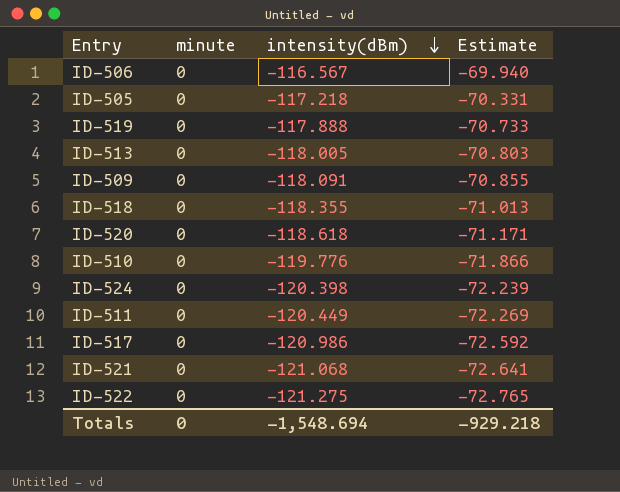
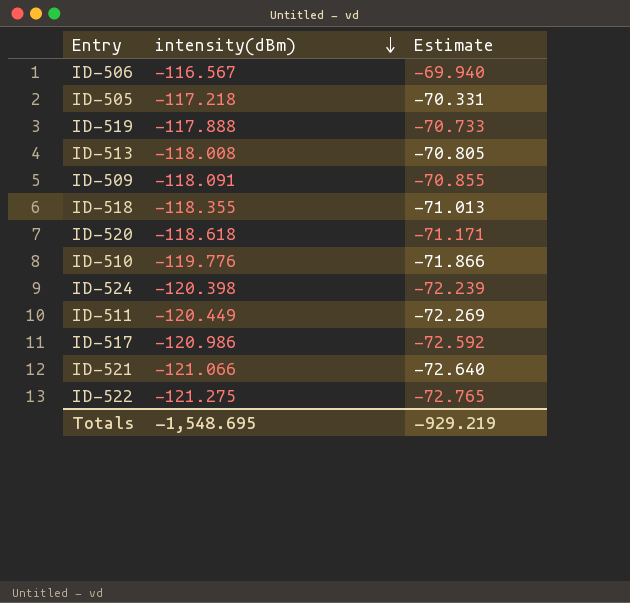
column minute | position: 2 -> none
ID-513 | intensity(dBm): -118.005 -> -118.008
ID-513 | Estimate: -70.803 -> -70.805
ID-521 | intensity(dBm): -121.068 -> -121.066
ID-521 | Estimate: -72.641 -> -72.640
Totals | intensity(dBm): -1,548.694 -> -1,548.695
Totals | Estimate: -929.218 -> -929.219

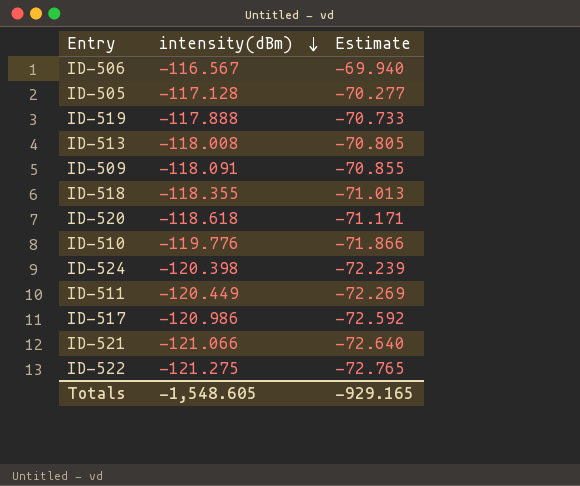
ID-505 | intensity(dBm): -117.218 -> -117.128
ID-505 | Estimate: -70.331 -> -70.277
Totals | intensity(dBm): -1,548.695 -> -1,548.605
Totals | Estimate: -929.219 -> -929.165

